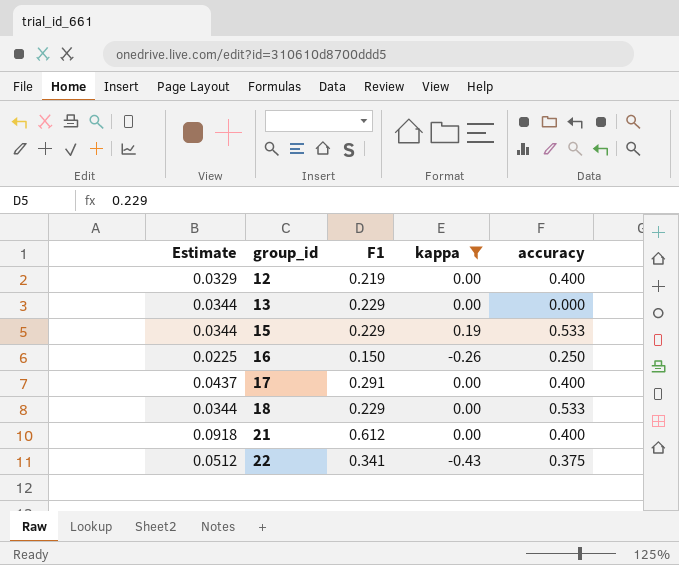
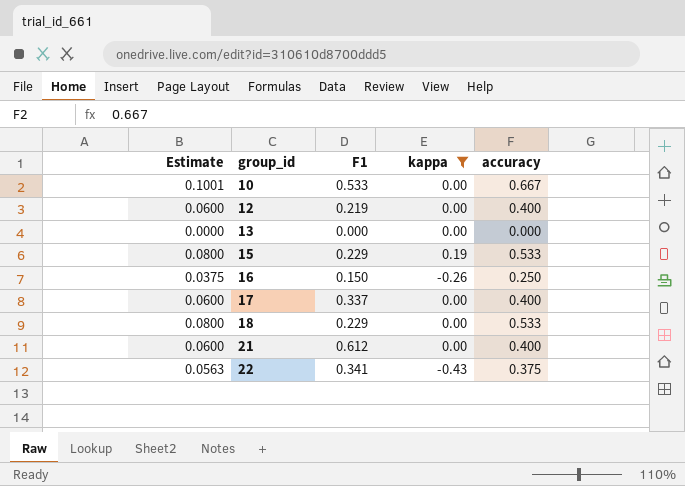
column Estimate | formula: [F1] * 0.15 -> [accuracy] * 0.15
row 10: none -> 0.1001 | 0.533 | 0.00 | 0.667
13 | F1: 0.229 -> 0.000
17 | F1: 0.291 -> 0.337

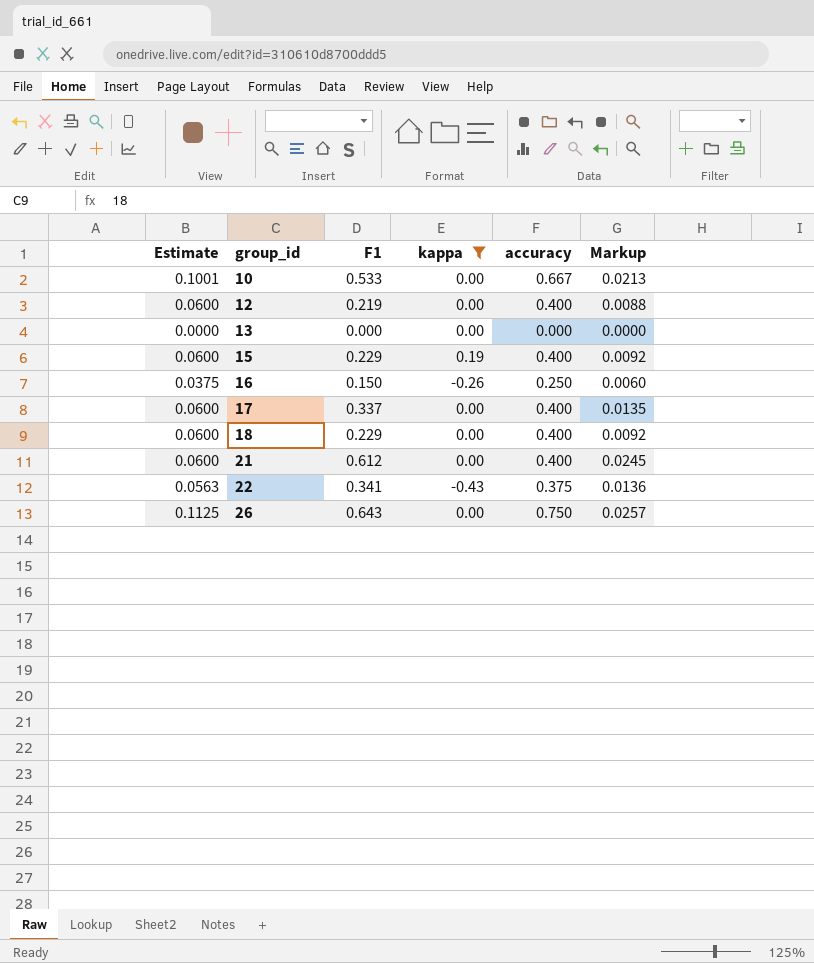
column Markup | formula: none -> [F1] * 0.04
15 | Estimate: 0.0800 -> 0.0600
15 | accuracy: 0.533 -> 0.400
18 | Estimate: 0.0800 -> 0.0600
18 | accuracy: 0.533 -> 0.400
row 26: none -> 0.1125 | 0.643 | 0.00 | 0.750 | 0.0257

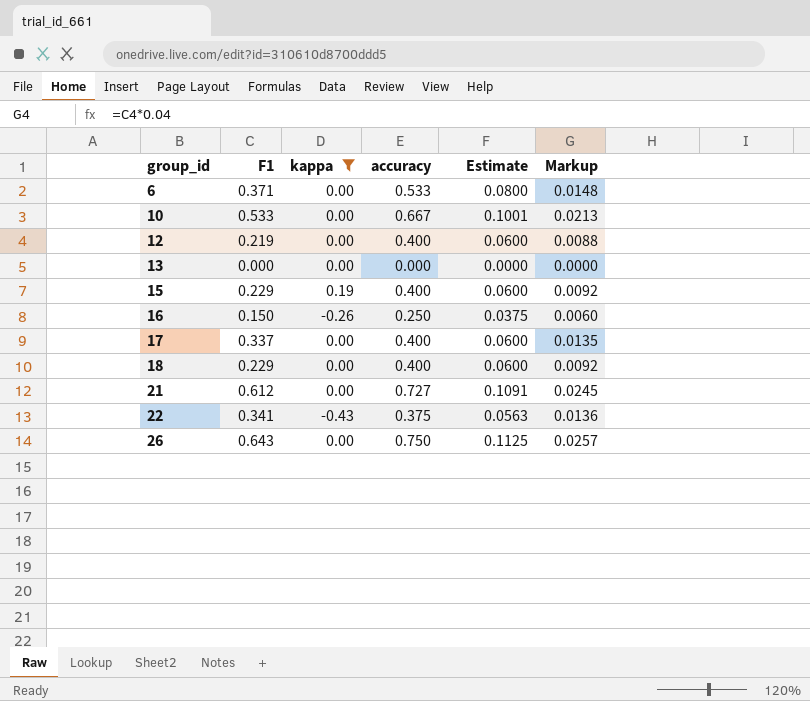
column Estimate | position: 1 -> 5
row 6: none -> 0.371 | 0.00 | 0.533 | 0.0800 | 0.0148
21 | accuracy: 0.400 -> 0.727
21 | Estimate: 0.0600 -> 0.1091

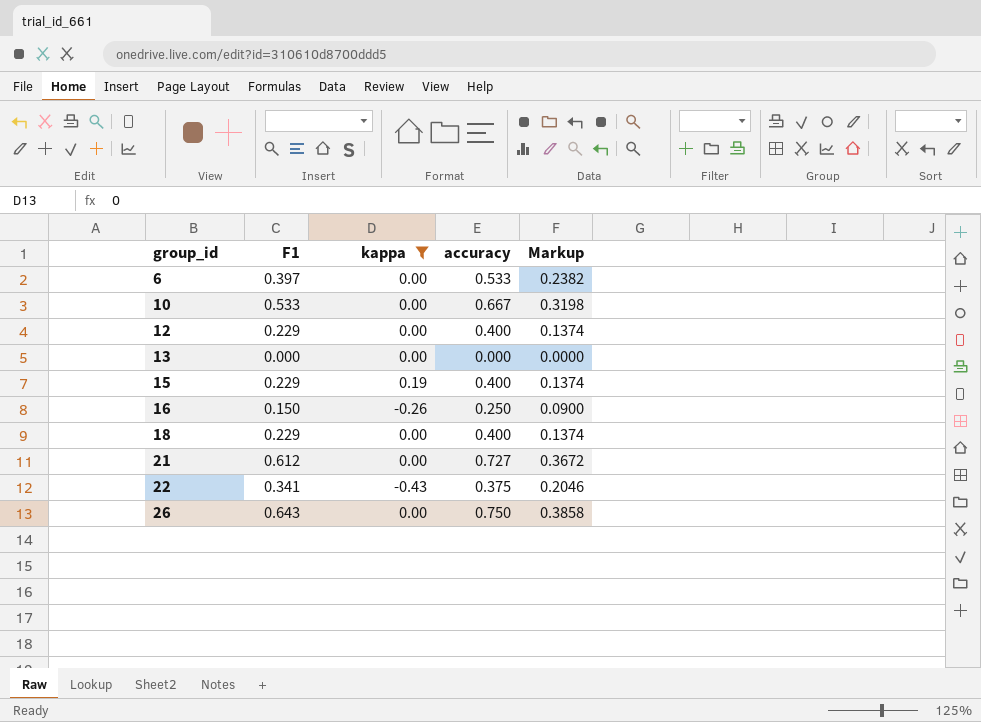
column Estimate | formula: [accuracy] * 0.15 -> none
column Markup | formula: [F1] * 0.04 -> [F1] * 0.6
row 17: 0.337 | 0.00 | 0.400 | 0.0600 | 0.0135 -> none
6 | F1: 0.371 -> 0.397
12 | F1: 0.219 -> 0.229

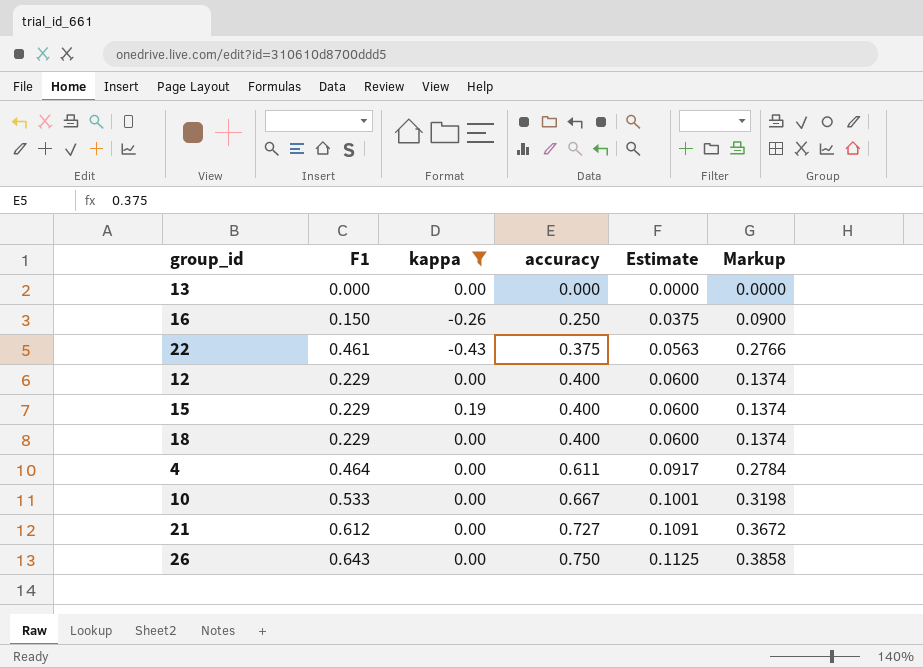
row order: group_id ascending -> accuracy ascending
column Estimate | formula: none -> [accuracy] * 0.15
row 6: 0.397 | 0.00 | 0.533 | 0.2382 -> none
22 | F1: 0.341 -> 0.461
22 | Markup: 0.2046 -> 0.2766
row 4: none -> 0.464 | 0.00 | 0.611 | 0.0917 | 0.2784

